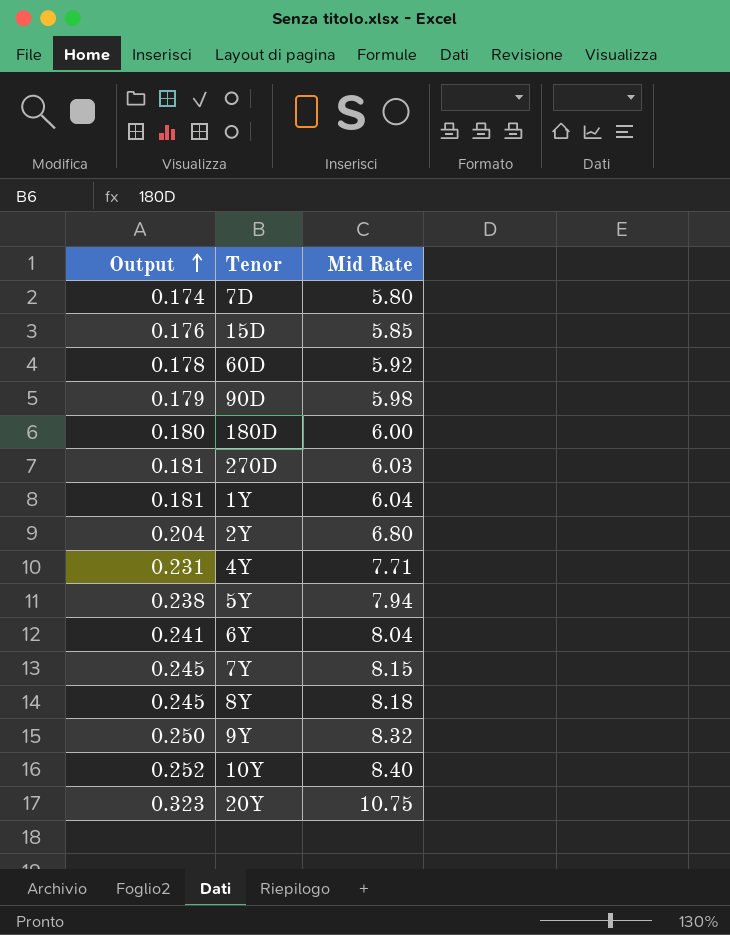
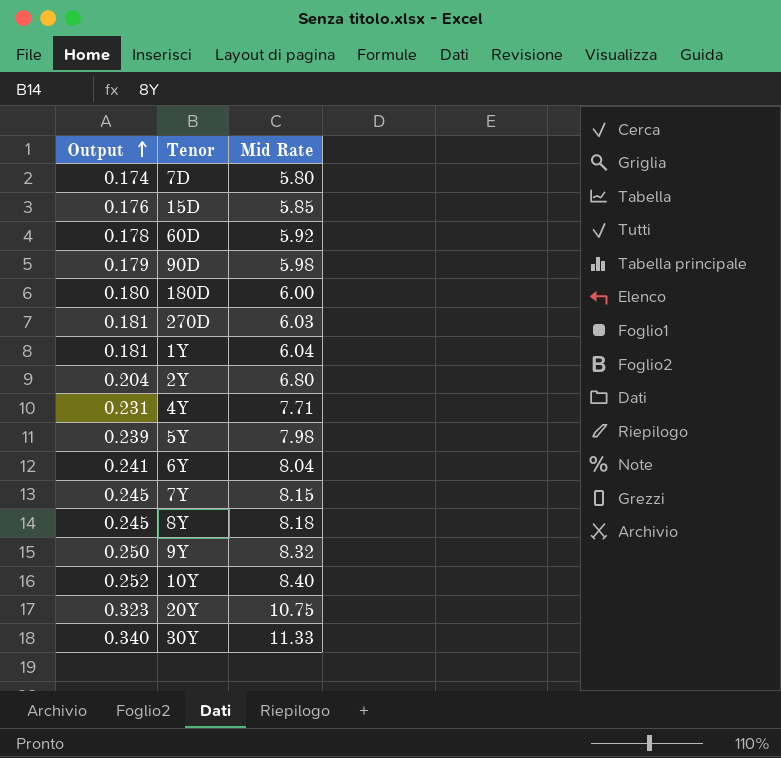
5Y | Output: 0.238 -> 0.239
5Y | Mid Rate: 7.94 -> 7.98
row 30Y: none -> 0.340 | 11.33

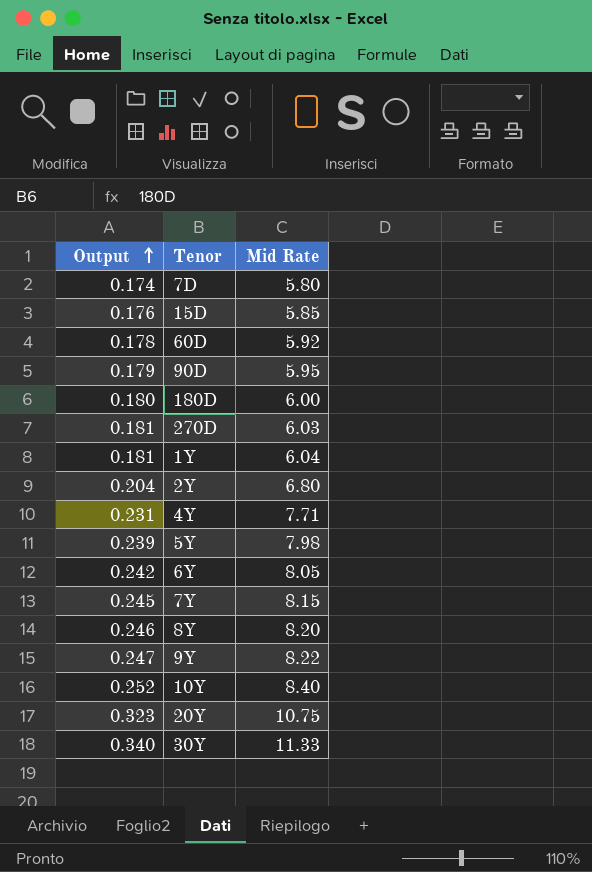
90D | Mid Rate: 5.98 -> 5.95
6Y | Output: 0.241 -> 0.242
6Y | Mid Rate: 8.04 -> 8.05
8Y | Output: 0.245 -> 0.246
8Y | Mid Rate: 8.18 -> 8.20
9Y | Output: 0.250 -> 0.247
9Y | Mid Rate: 8.32 -> 8.22

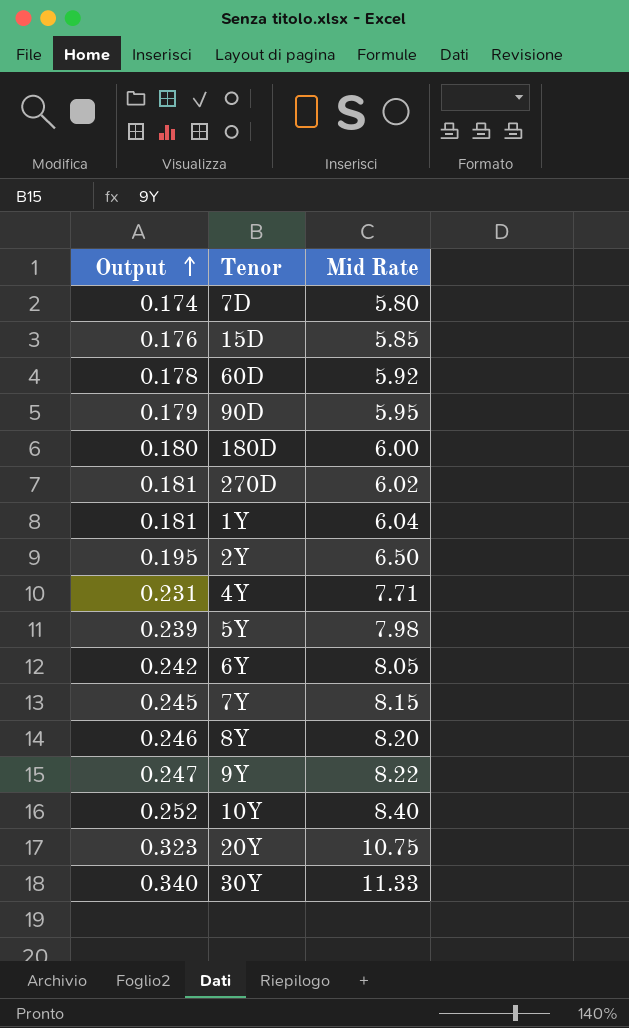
270D | Mid Rate: 6.03 -> 6.02
2Y | Output: 0.204 -> 0.195
2Y | Mid Rate: 6.80 -> 6.50

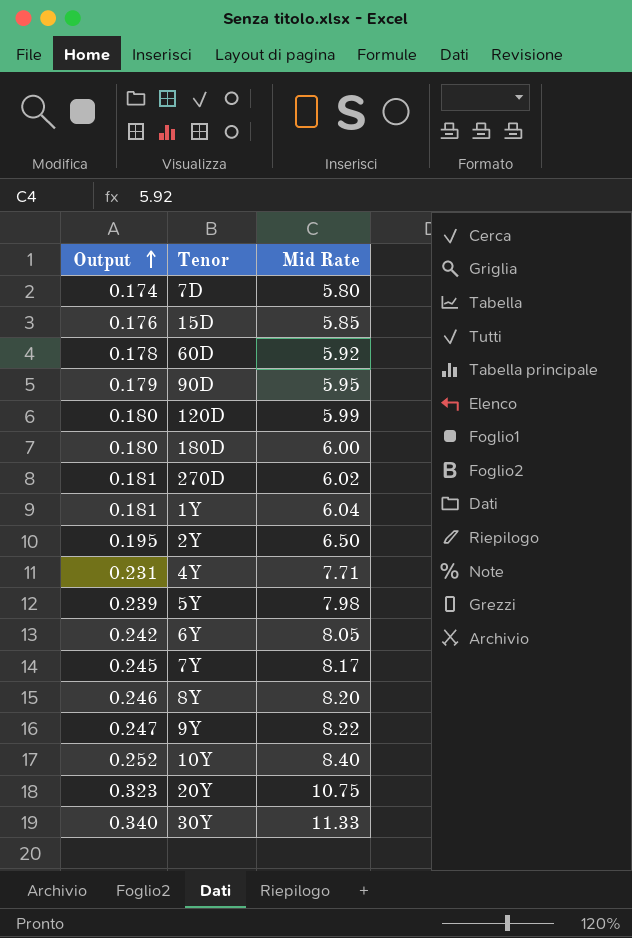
row 120D: none -> 0.180 | 5.99
7Y | Mid Rate: 8.15 -> 8.17

